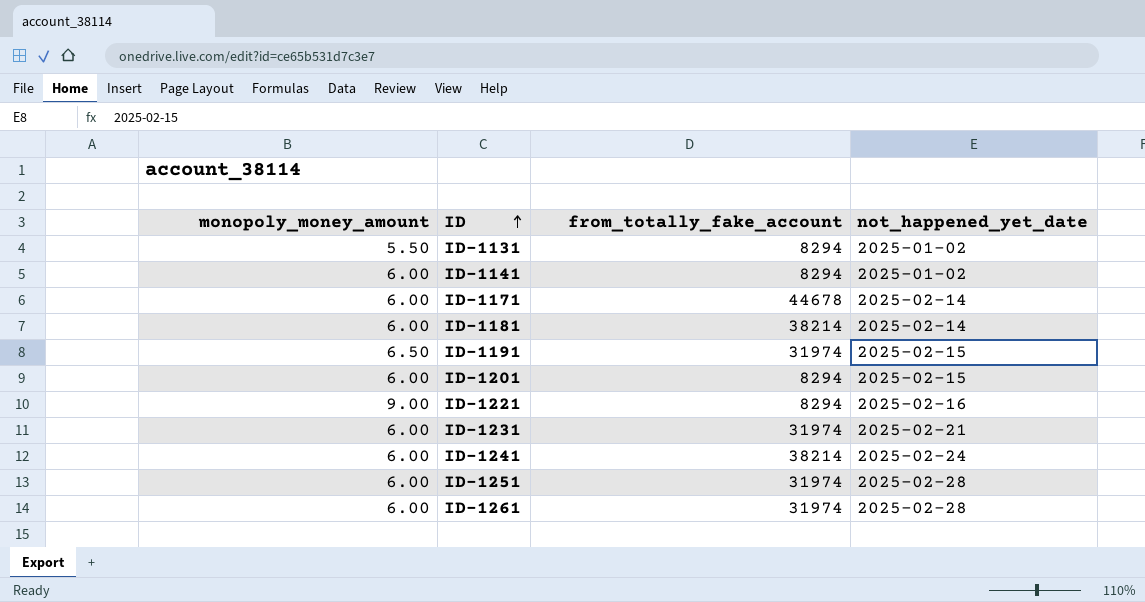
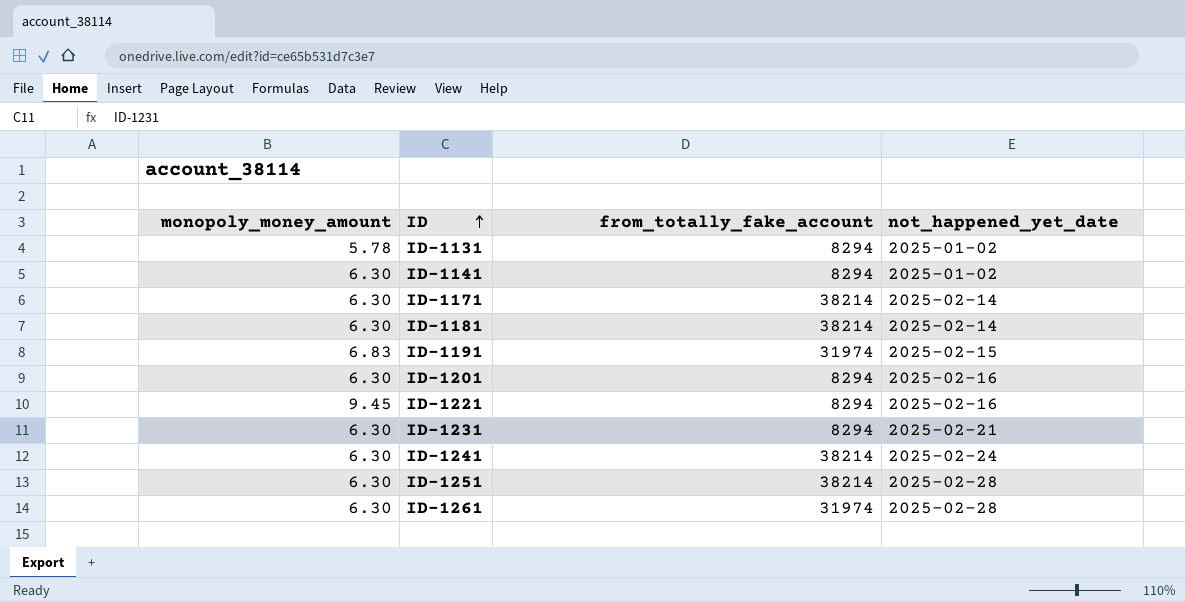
ID-1131 | monopoly_money_amount: 5.50 -> 5.78
ID-1141 | monopoly_money_amount: 6.00 -> 6.30
ID-1171 | monopoly_money_amount: 6.00 -> 6.30
ID-1171 | from_totally_fake_account: 44678 -> 38214
ID-1181 | monopoly_money_amount: 6.00 -> 6.30
ID-1191 | monopoly_money_amount: 6.50 -> 6.83
ID-1201 | monopoly_money_amount: 6.00 -> 6.30
ID-1201 | not_happened_yet_date: 2025-02-15 -> 2025-02-16
ID-1221 | monopoly_money_amount: 9.00 -> 9.45
ID-1231 | monopoly_money_amount: 6.00 -> 6.30
ID-1231 | from_totally_fake_account: 31974 -> 8294
ID-1241 | monopoly_money_amount: 6.00 -> 6.30
ID-1251 | monopoly_money_amount: 6.00 -> 6.30
ID-1251 | from_totally_fake_account: 31974 -> 38214
ID-1261 | monopoly_money_amount: 6.00 -> 6.30

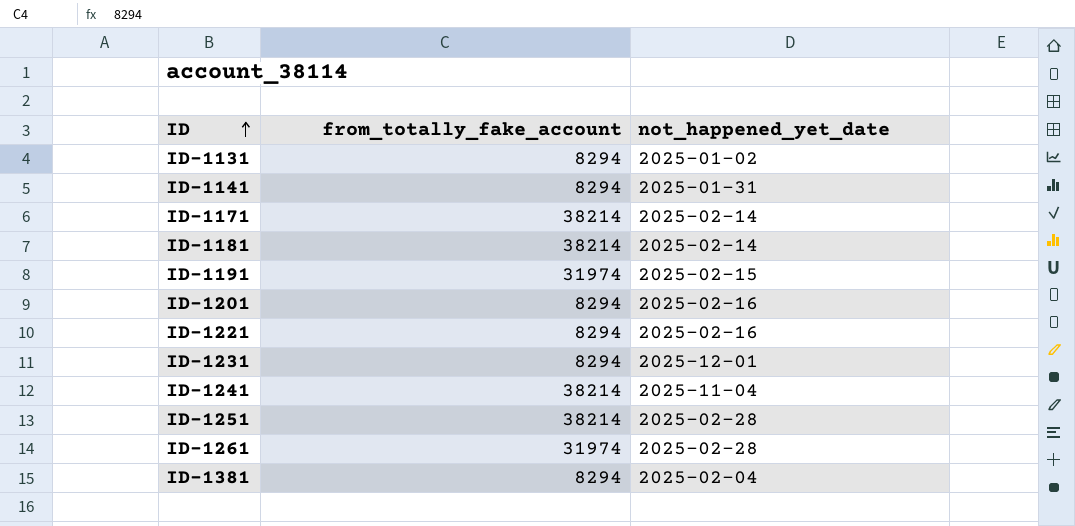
column monopoly_money_amount | position: 1 -> none
ID-1141 | not_happened_yet_date: 2025-01-02 -> 2025-01-31
ID-1231 | not_happened_yet_date: 2025-02-21 -> 2025-12-01
ID-1241 | not_happened_yet_date: 2025-02-24 -> 2025-11-04
row ID-1381: none -> 8294 | 2025-02-04

